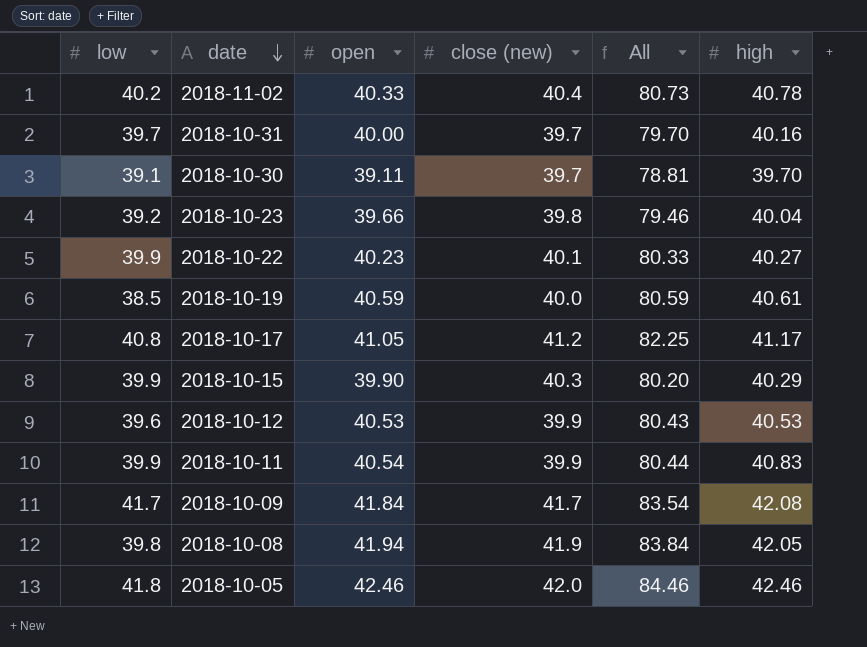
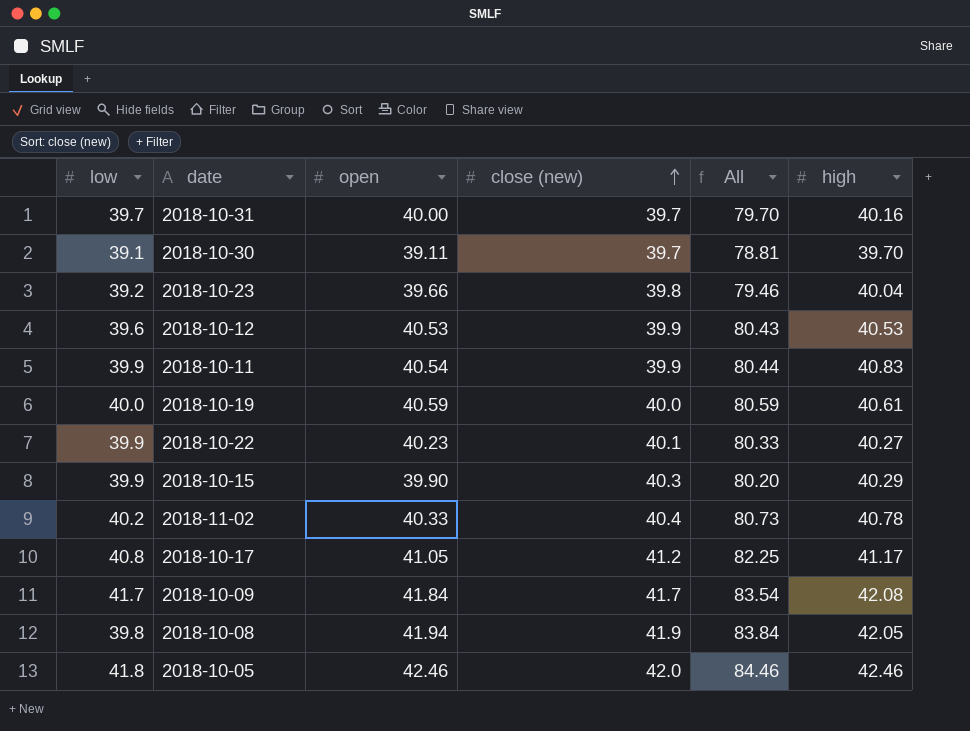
row order: date descending -> close (new) ascending
2018-10-19 | low: 38.5 -> 40.0

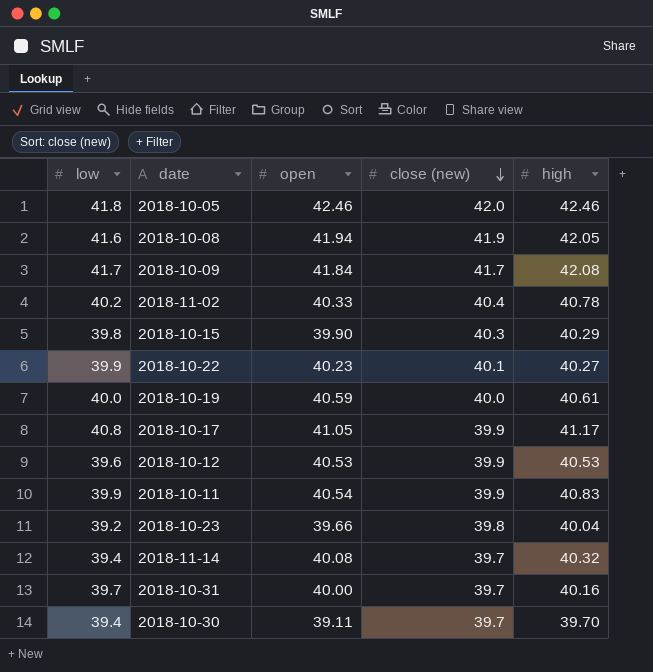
row order: close (new) ascending -> close (new) descending
column All | formula: [open] + [close (new)] -> none
2018-10-08 | low: 39.8 -> 41.6
2018-10-15 | low: 39.9 -> 39.8
2018-10-17 | close (new): 41.2 -> 39.9
row 2018-11-14: none -> 39.4 | 40.08 | 39.7 | 40.32
2018-10-30 | low: 39.1 -> 39.4

